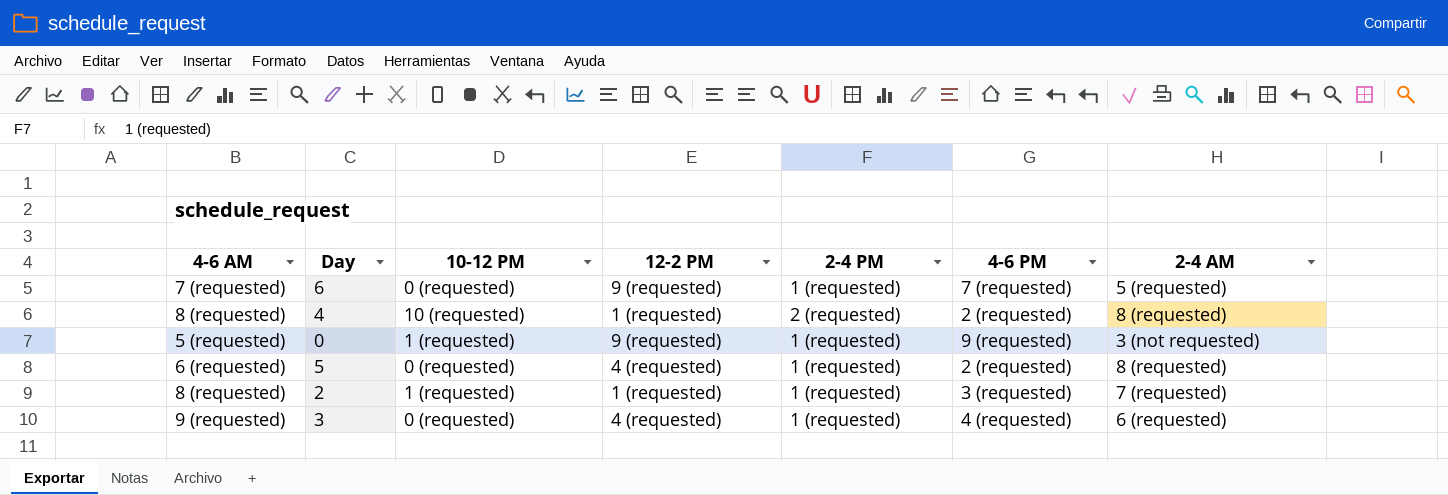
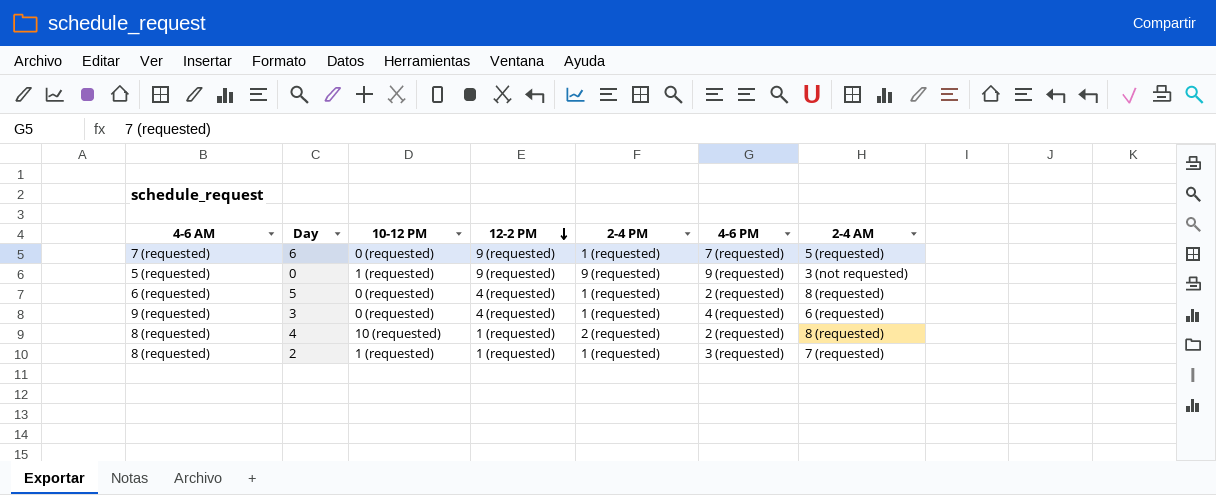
row order: none -> 12-2 PM descending
0 | 2-4 PM: 1 (requested) -> 9 (requested)

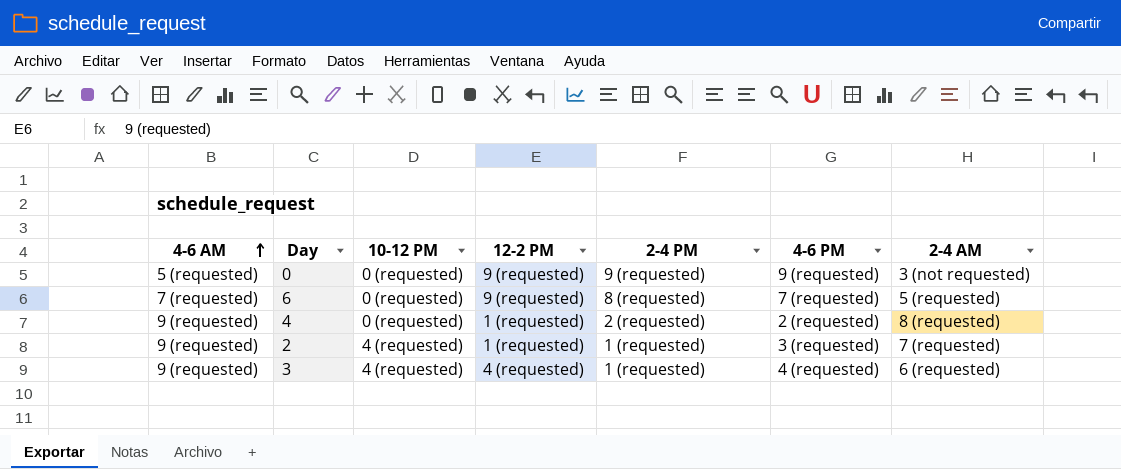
row order: 12-2 PM descending -> 4-6 AM ascending
row 5: 6 (requested) | 0 (requested) | 4 (requested) | 1 (requested) | 2 (requested) | 8 (requested) -> none
0 | 10-12 PM: 1 (requested) -> 0 (requested)
6 | 2-4 PM: 1 (requested) -> 8 (requested)
4 | 4-6 AM: 8 (requested) -> 9 (requested)
4 | 10-12 PM: 10 (requested) -> 0 (requested)
2 | 4-6 AM: 8 (requested) -> 9 (requested)
2 | 10-12 PM: 1 (requested) -> 4 (requested)
3 | 10-12 PM: 0 (requested) -> 4 (requested)

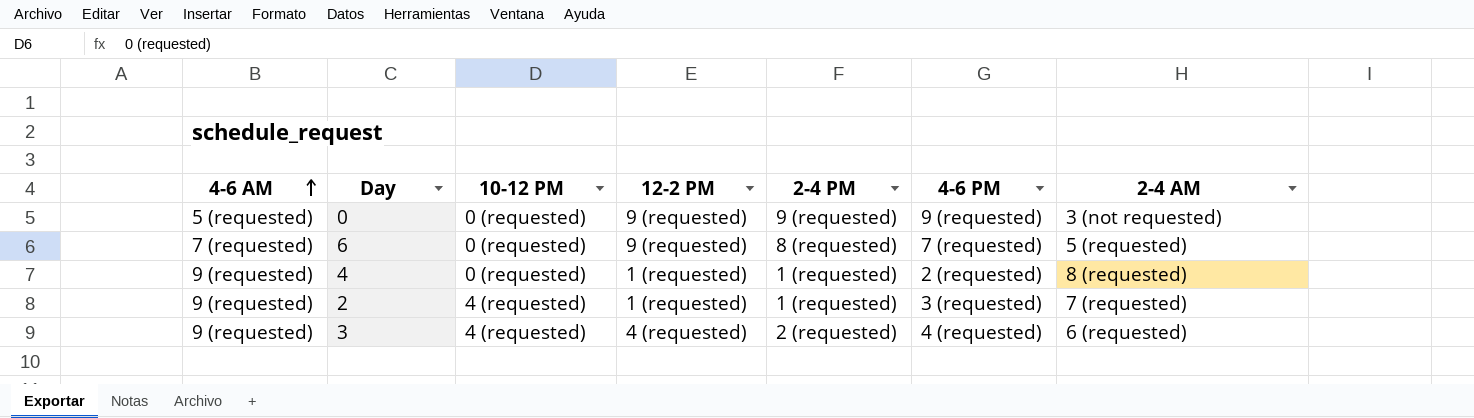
4 | 2-4 PM: 2 (requested) -> 1 (requested)
3 | 2-4 PM: 1 (requested) -> 2 (requested)

